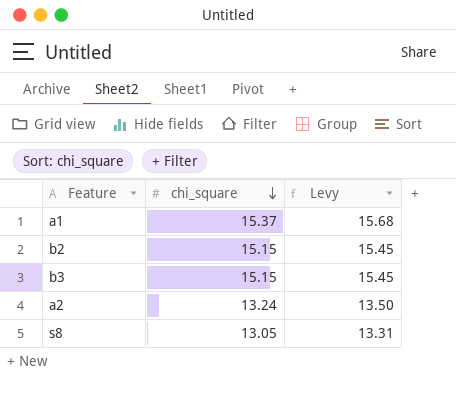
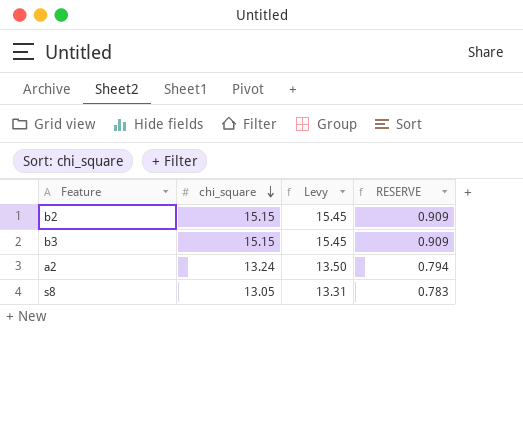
column RESERVE | formula: none -> [chi_square] * 0.06
row a1: 15.37 | 15.68 -> none

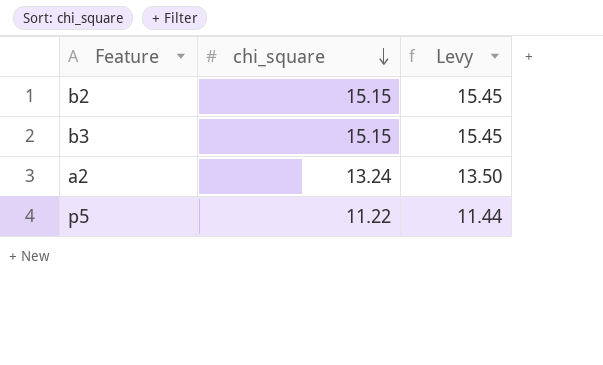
column RESERVE | formula: [chi_square] * 0.06 -> none
row s8: 13.05 | 13.31 | 0.783 -> none
row p5: none -> 11.22 | 11.44

